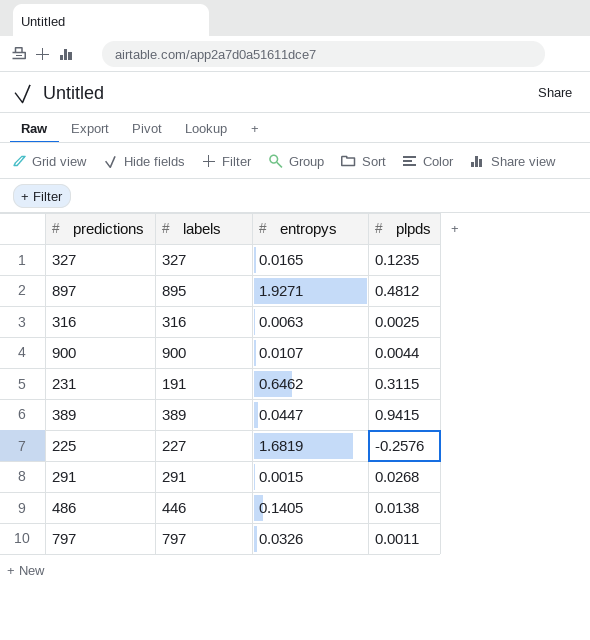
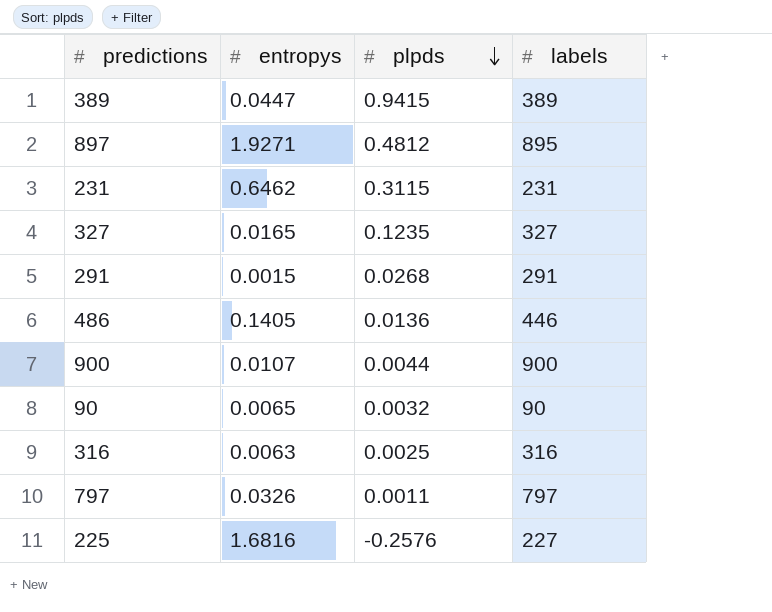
row order: none -> plpds descending
column labels | position: 2 -> 4
231 | labels: 191 -> 231
486 | plpds: 0.0138 -> 0.0136
row 90: none -> 0.0065 | 0.0032 | 90
225 | entropys: 1.6819 -> 1.6816

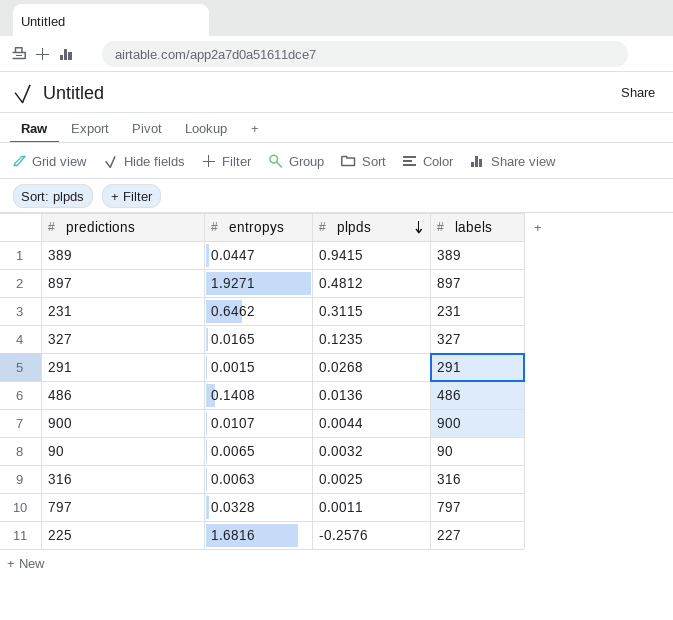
897 | labels: 895 -> 897
486 | entropys: 0.1405 -> 0.1408
486 | labels: 446 -> 486
797 | entropys: 0.0326 -> 0.0328

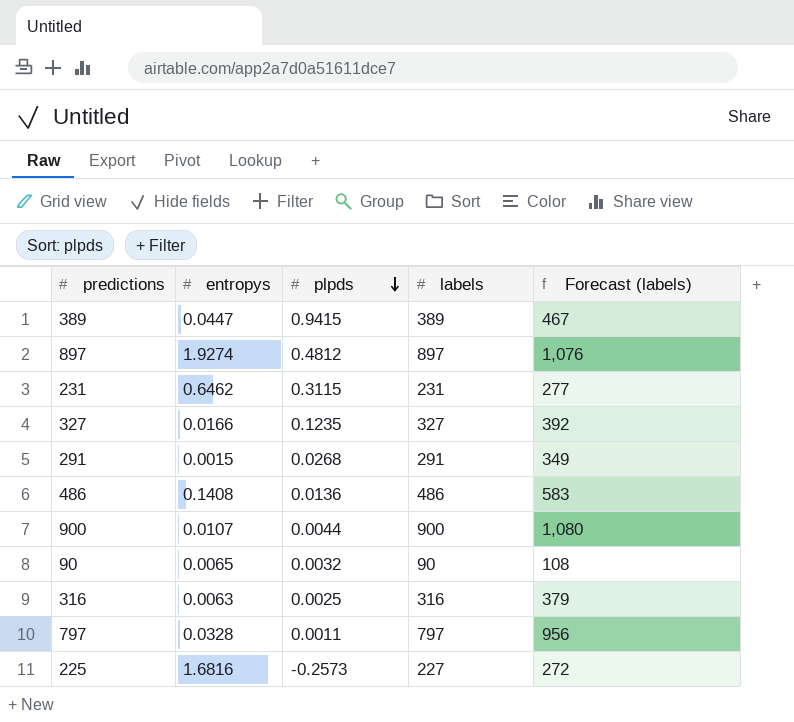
column Forecast (labels) | formula: none -> [labels] * 1.2
897 | entropys: 1.9271 -> 1.9274
327 | entropys: 0.0165 -> 0.0166
225 | plpds: -0.2576 -> -0.2573

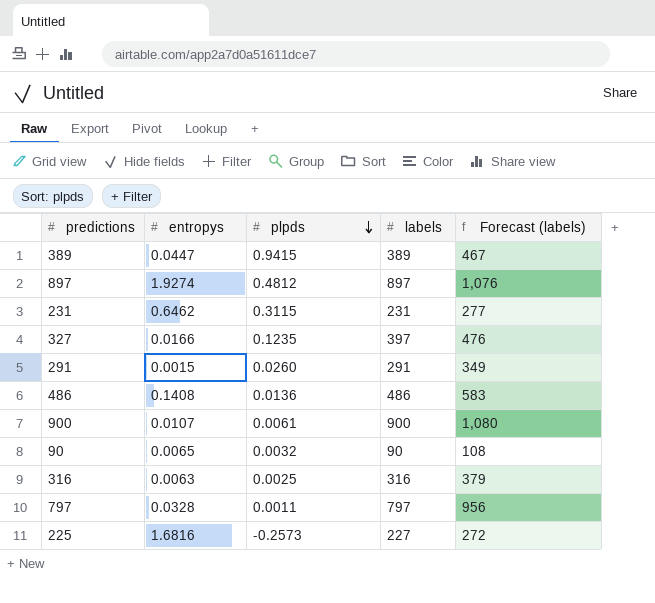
327 | labels: 327 -> 397
327 | Forecast (labels): 392 -> 476
291 | plpds: 0.0268 -> 0.0260
900 | plpds: 0.0044 -> 0.0061

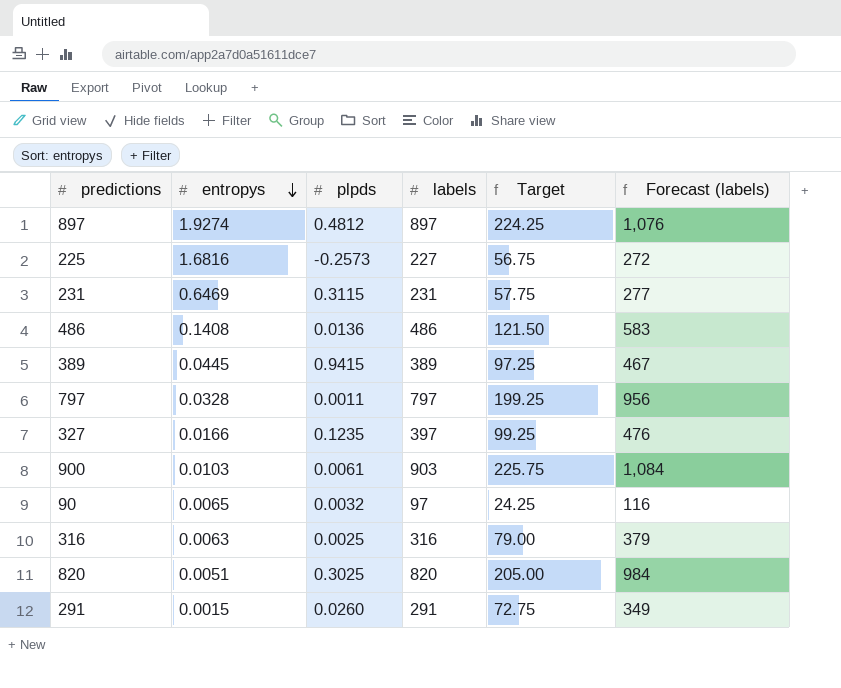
row order: plpds descending -> entropys descending
column Target | formula: none -> [labels] * 0.25
231 | entropys: 0.6462 -> 0.6469
389 | entropys: 0.0447 -> 0.0445
900 | entropys: 0.0107 -> 0.0103
900 | labels: 900 -> 903
900 | Forecast (labels): 1,080 -> 1,084
90 | labels: 90 -> 97
90 | Forecast (labels): 108 -> 116
row 820: none -> 0.0051 | 0.3025 | 820 | 205.00 | 984

